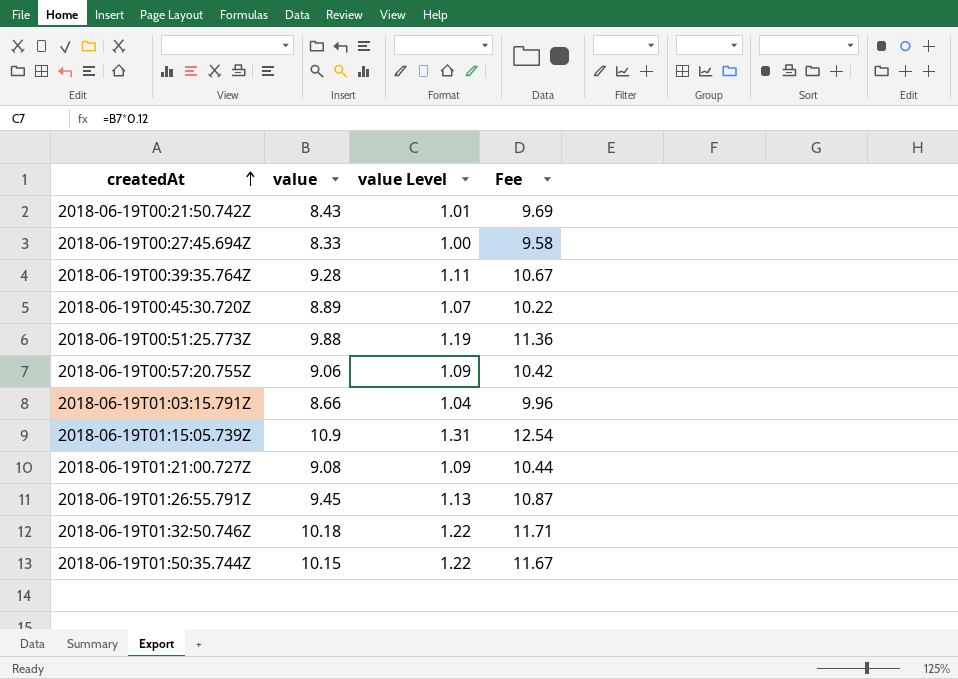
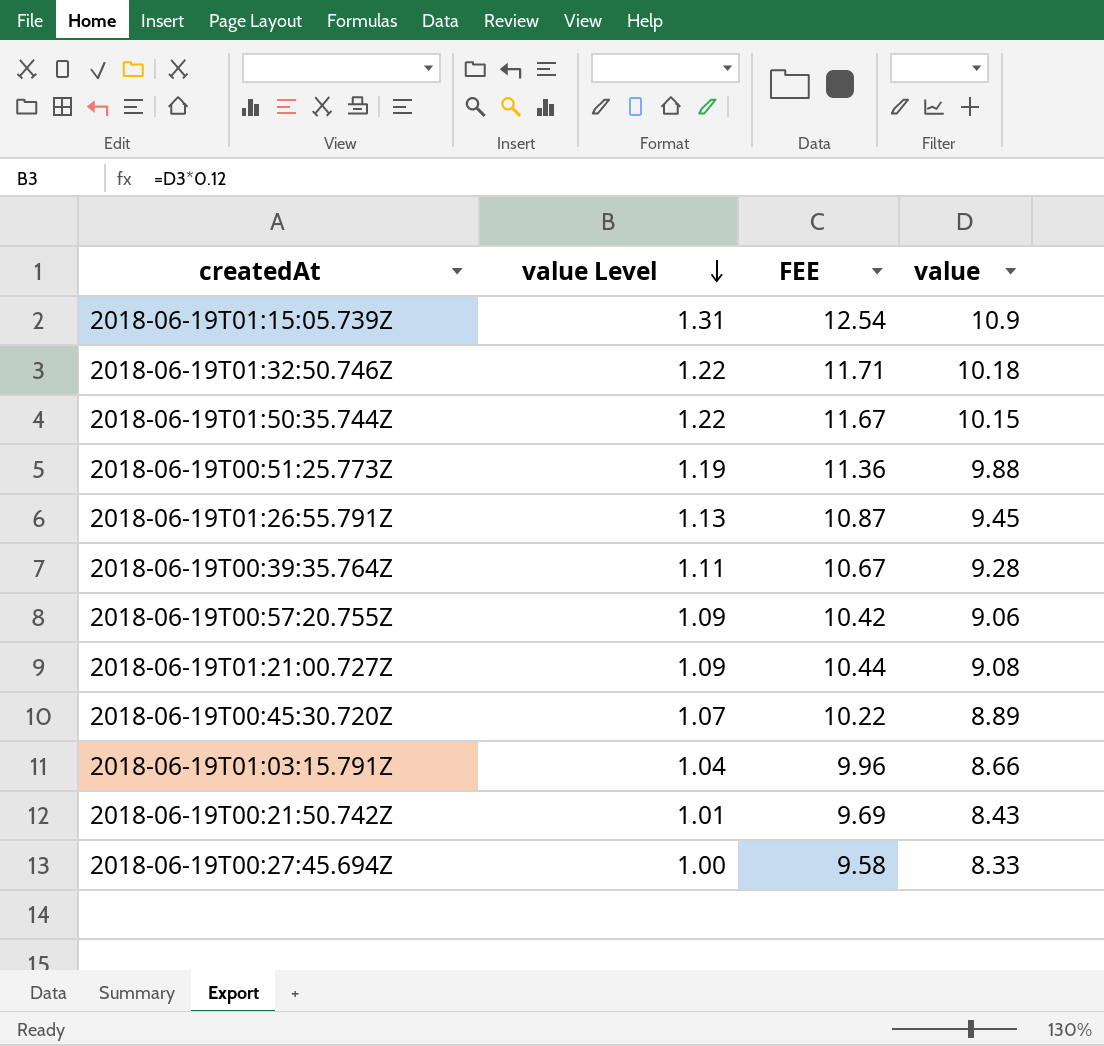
row order: createdAt ascending -> value Level descending
column name: Fee -> FEE
column value | position: 2 -> 4

